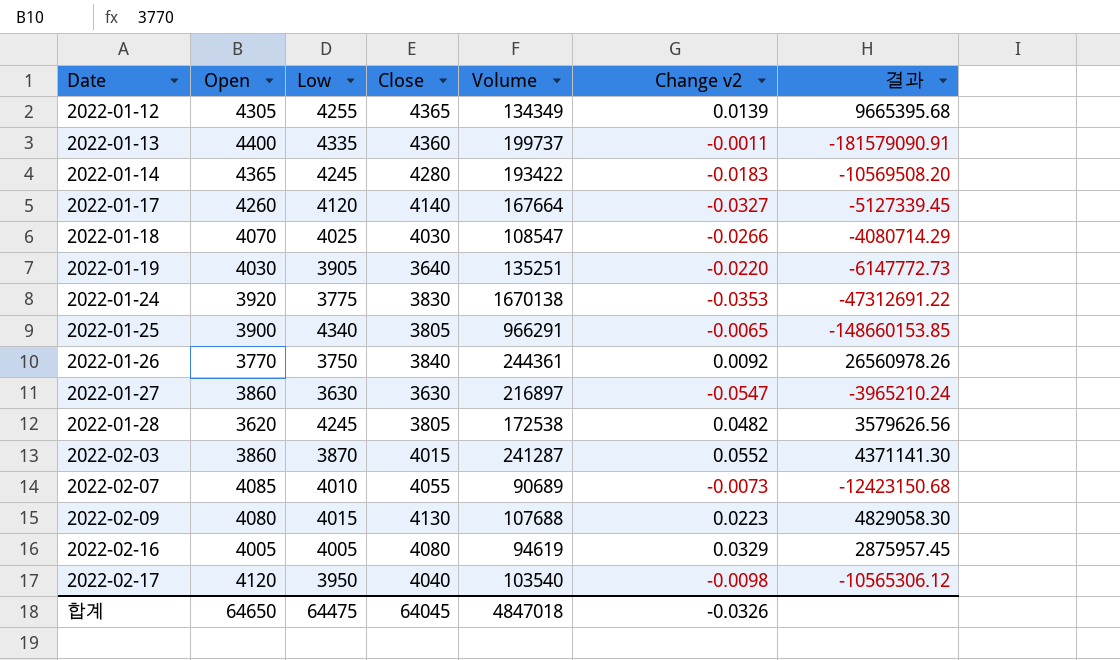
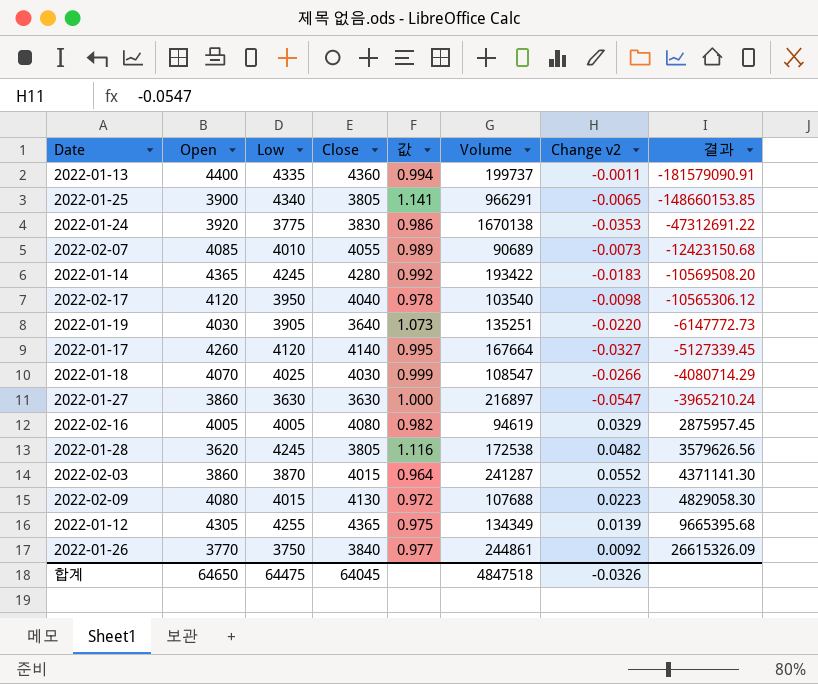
row order: Date ascending -> 결과 ascending
column 값 | formula: none -> [Low] / [Close]
2022-01-26 | Volume: 244361 -> 244861
2022-01-26 | 결과: 26560978.26 -> 26615326.09
합계 | Volume: 4847018 -> 4847518

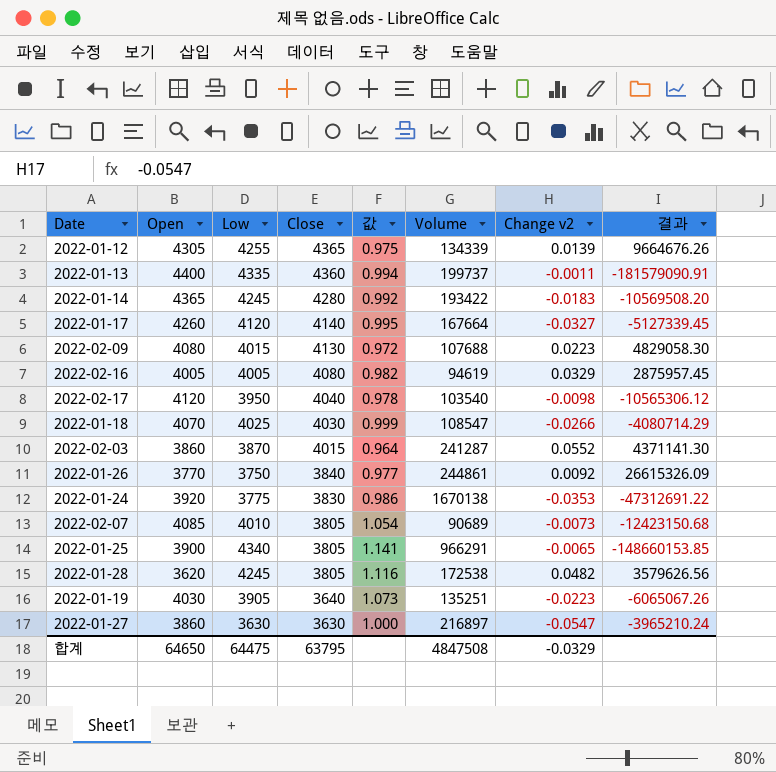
row order: 결과 ascending -> Close descending
2022-01-12 | Volume: 134349 -> 134339
2022-01-12 | 결과: 9665395.68 -> 9664676.26
2022-02-07 | Close: 4055 -> 3805
2022-02-07 | 값: 0.989 -> 1.054
2022-01-19 | Change v2: -0.0220 -> -0.0223
2022-01-19 | 결과: -6147772.73 -> -6065067.26
합계 | Close: 64045 -> 63795
합계 | Volume: 4847518 -> 4847508
합계 | Change v2: -0.0326 -> -0.0329

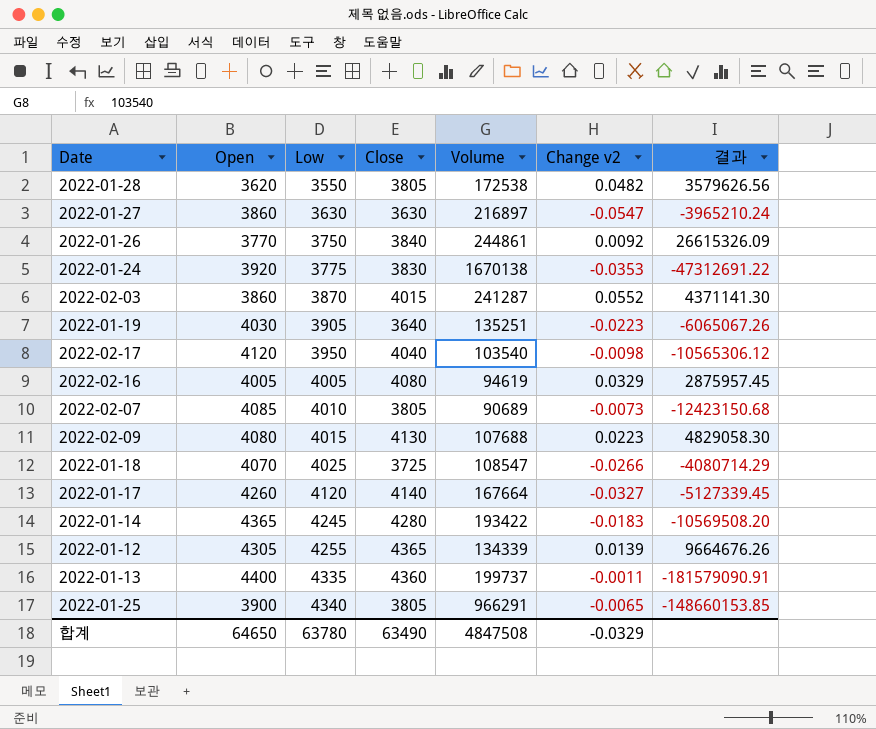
row order: Close descending -> Low ascending
column 값 | formula: [Low] / [Close] -> none
2022-01-28 | Low: 4245 -> 3550
2022-01-18 | Close: 4030 -> 3725
합계 | Low: 64475 -> 63780
합계 | Close: 63795 -> 63490

